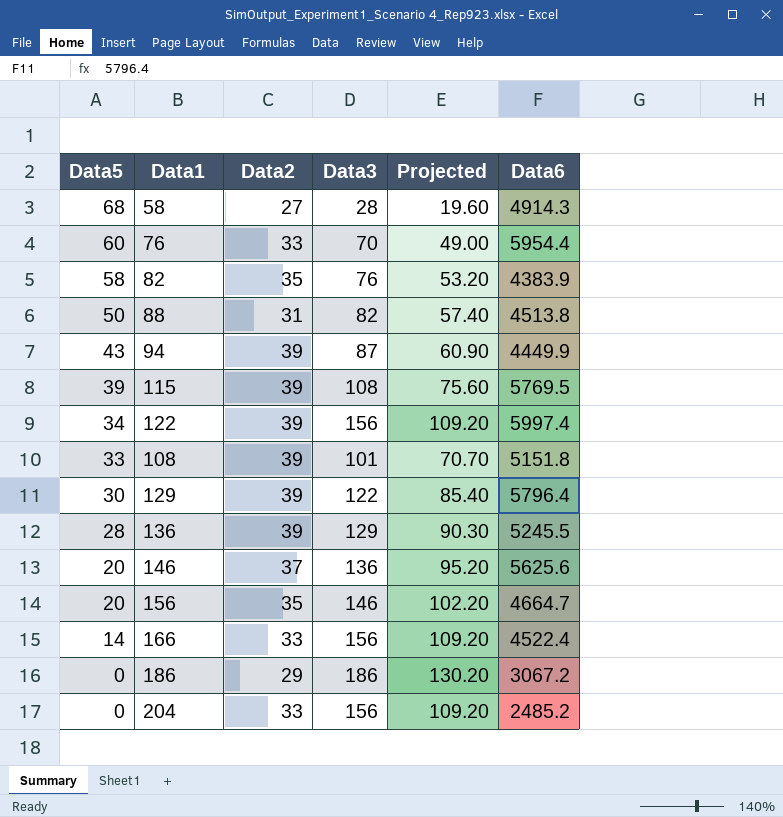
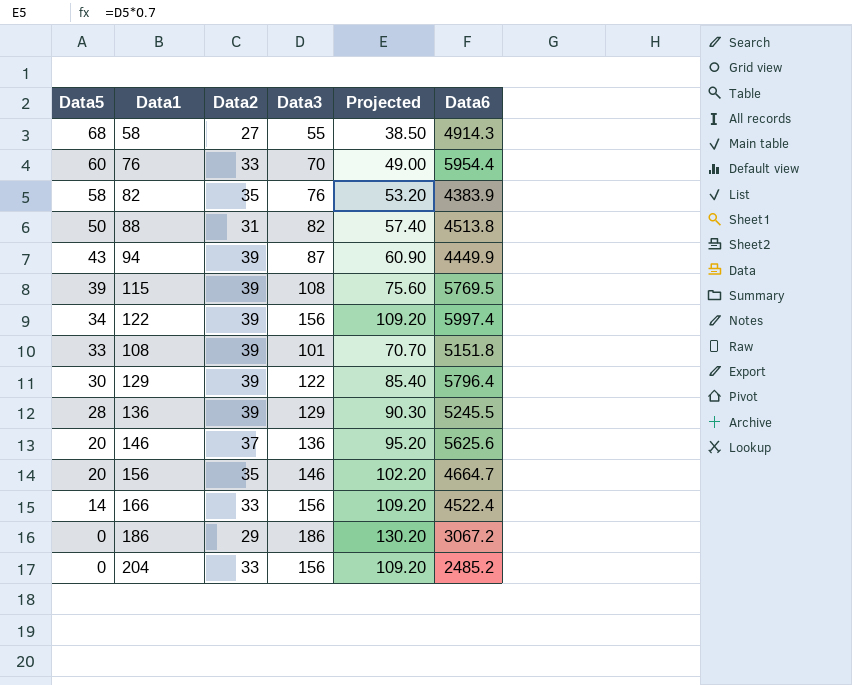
58 | Data3: 28 -> 55
58 | Projected: 19.60 -> 38.50

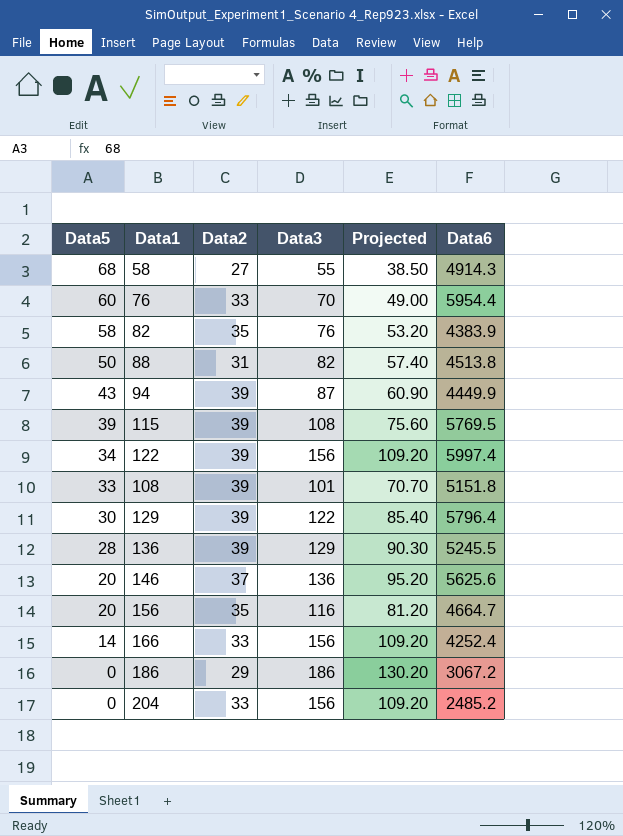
156 | Data3: 146 -> 116
156 | Projected: 102.20 -> 81.20
166 | Data6: 4522.4 -> 4252.4

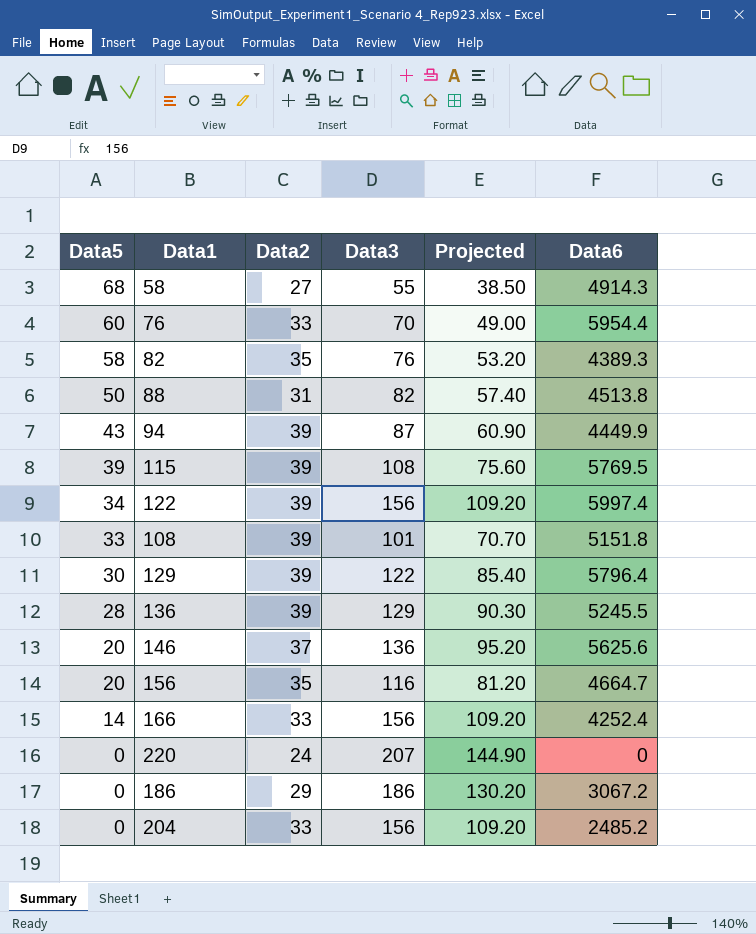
82 | Data6: 4383.9 -> 4389.3
row 220: none -> 0 | 24 | 207 | 144.90 | 0

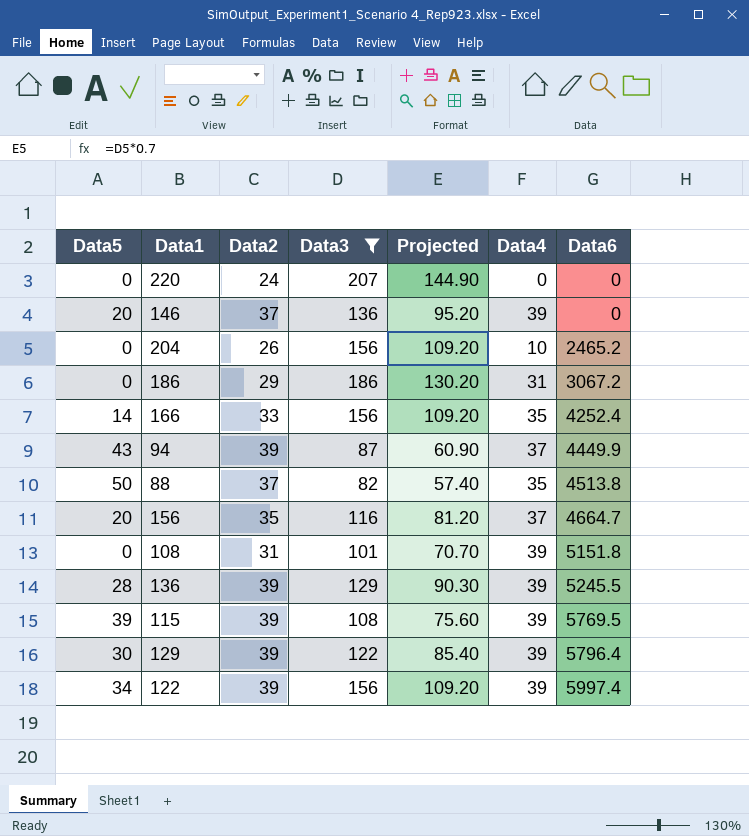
filter: none -> Data3 >= 82
row order: Data5 descending -> Data6 ascending
column Data4 | position: none -> 6
146 | Data6: 5625.6 -> 0
204 | Data2: 33 -> 26
204 | Data6: 2485.2 -> 2465.2
88 | Data2: 31 -> 37
108 | Data5: 33 -> 0
108 | Data2: 39 -> 31

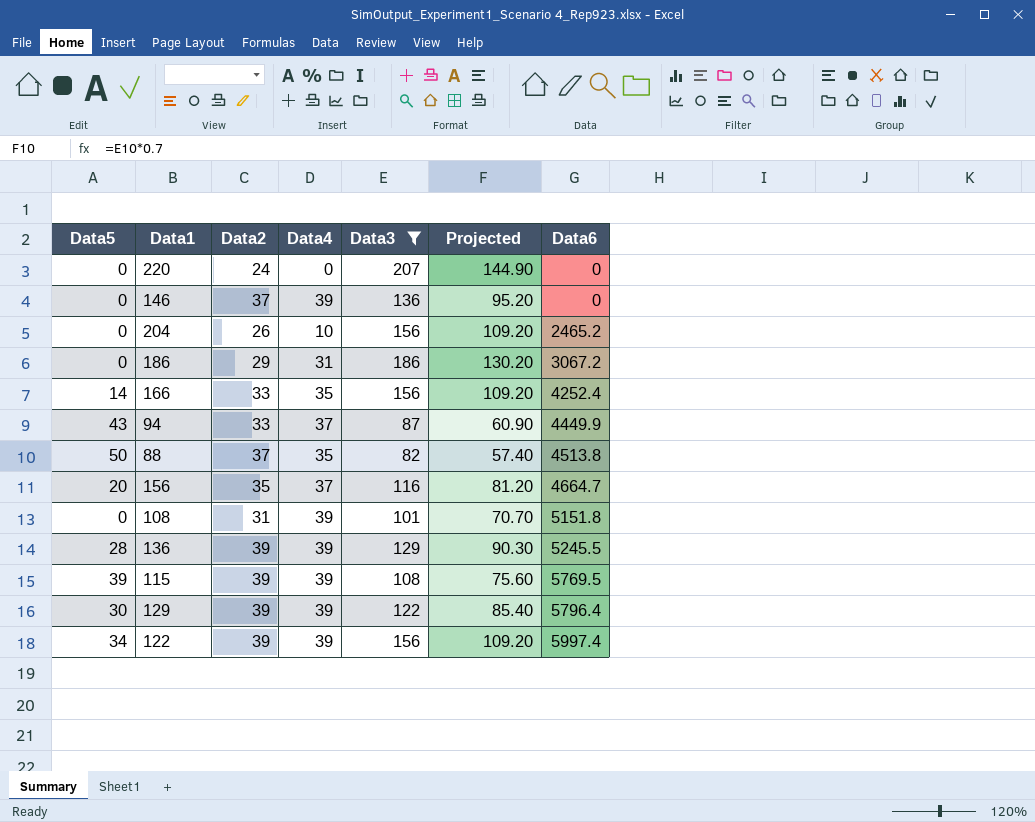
column Data4 | position: 6 -> 4
146 | Data5: 20 -> 0
94 | Data2: 39 -> 33

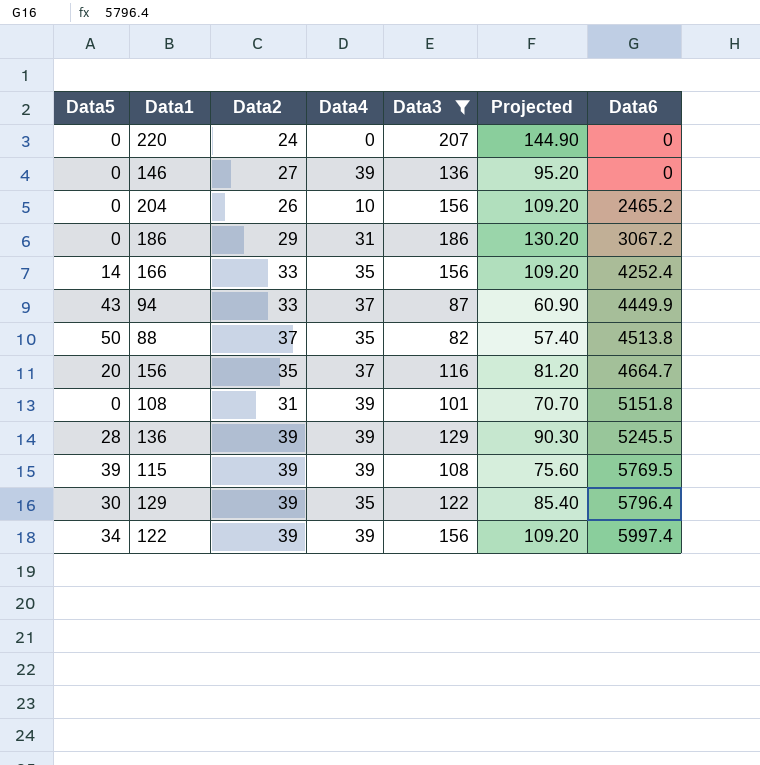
146 | Data2: 37 -> 27
129 | Data4: 39 -> 35

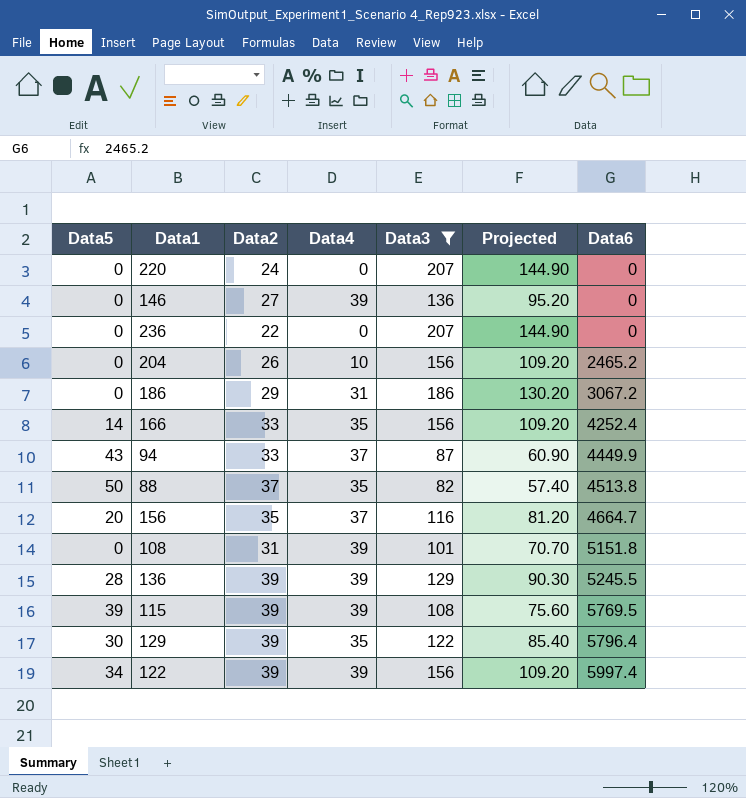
row 236: none -> 0 | 22 | 0 | 207 | 144.90 | 0

